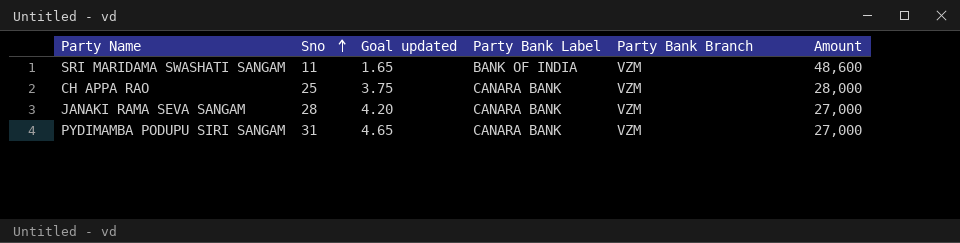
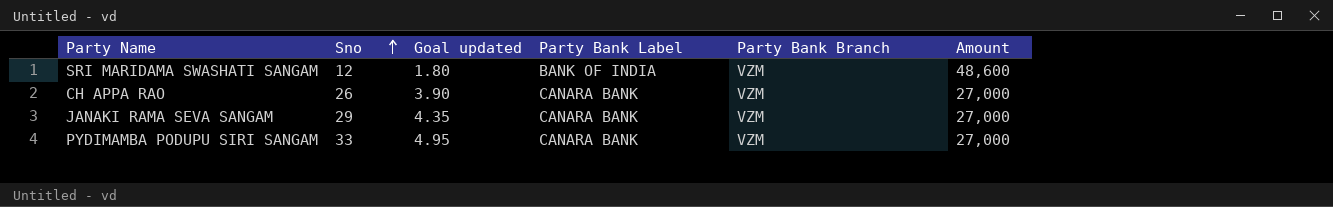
SRI MARIDAMA SWASHATI SANGAM | Sno: 11 -> 12
SRI MARIDAMA SWASHATI SANGAM | Goal updated: 1.65 -> 1.80
CH APPA RAO | Sno: 25 -> 26
CH APPA RAO | Goal updated: 3.75 -> 3.90
CH APPA RAO | Amount: 28,000 -> 27,000
JANAKI RAMA SEVA SANGAM | Sno: 28 -> 29
JANAKI RAMA SEVA SANGAM | Goal updated: 4.20 -> 4.35
PYDIMAMBA PODUPU SIRI SANGAM | Sno: 31 -> 33
PYDIMAMBA PODUPU SIRI SANGAM | Goal updated: 4.65 -> 4.95

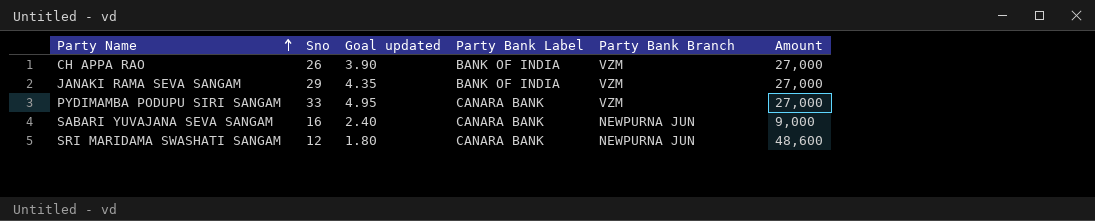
row order: Sno ascending -> Party Name ascending
CH APPA RAO | Party Bank Label: CANARA BANK -> BANK OF INDIA
JANAKI RAMA SEVA SANGAM | Party Bank Label: CANARA BANK -> BANK OF INDIA
row SABARI YUVAJANA SEVA SANGAM: none -> 16 | 2.40 | CANARA BANK | NEWPURNA JUN | 9,000
SRI MARIDAMA SWASHATI SANGAM | Party Bank Label: BANK OF INDIA -> CANARA BANK
SRI MARIDAMA SWASHATI SANGAM | Party Bank Branch: VZM -> NEWPURNA JUN

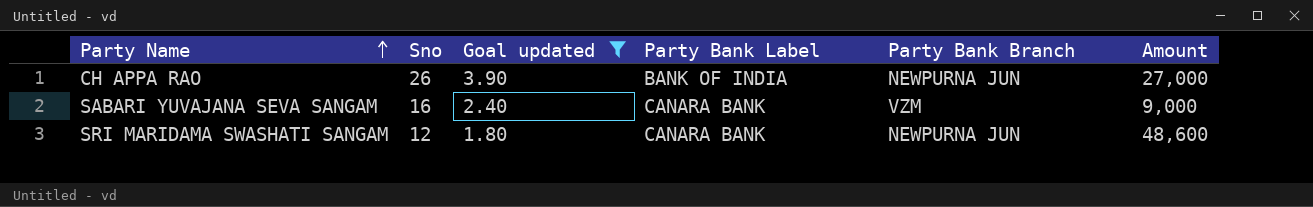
filter: none -> Goal updated <= 3.90
CH APPA RAO | Party Bank Branch: VZM -> NEWPURNA JUN
SABARI YUVAJANA SEVA SANGAM | Party Bank Branch: NEWPURNA JUN -> VZM

